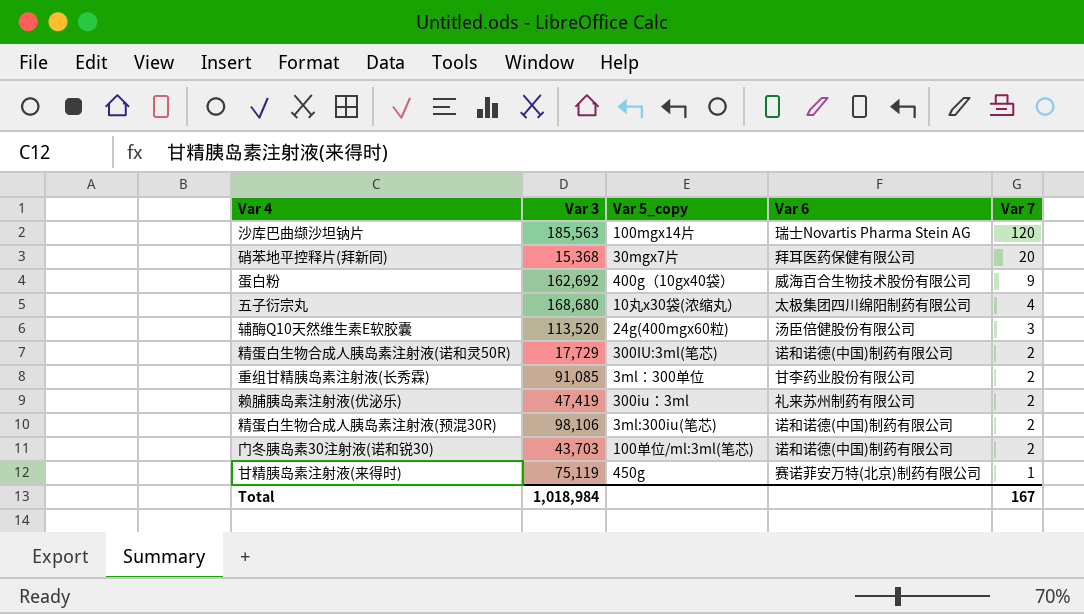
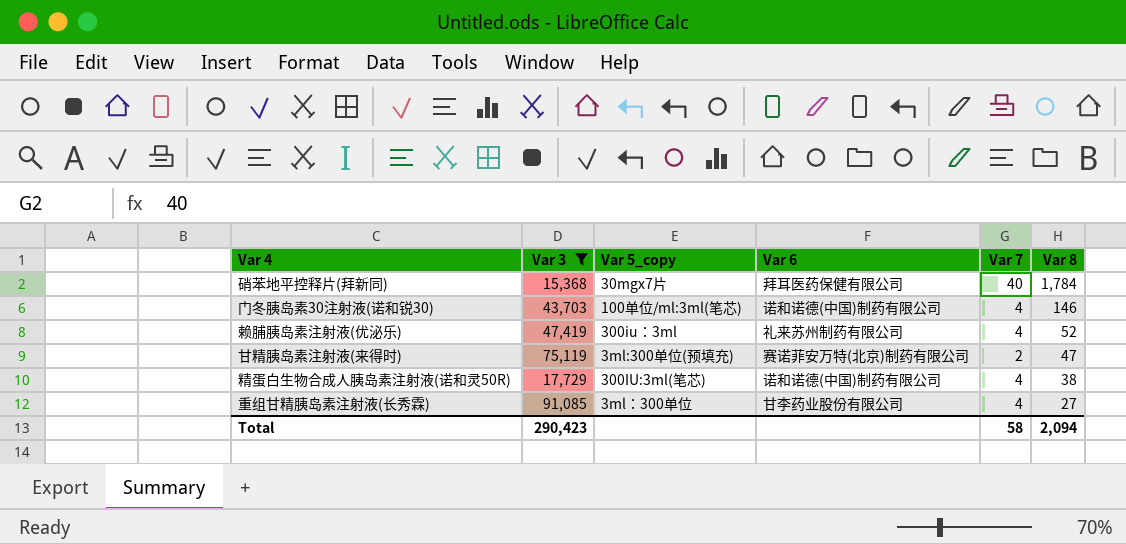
filter: none -> Var 3 <= 91,085
row order: Var 7 descending -> Var 8 descending
column Var 8 | position: none -> 6
硝苯地平控释片(拜新同) | Var 7: 20 -> 40
门冬胰岛素30注射液(诺和锐30) | Var 7: 2 -> 4
赖脯胰岛素注射液(优泌乐) | Var 7: 2 -> 4
甘精胰岛素注射液(来得时) | Var 5_copy: 450g -> 3ml:300单位(预填充)
甘精胰岛素注射液(来得时) | Var 7: 1 -> 2
精蛋白生物合成人胰岛素注射液(诺和灵50R) | Var 7: 2 -> 4
重组甘精胰岛素注射液(长秀霖) | Var 7: 2 -> 4
Total | Var 3: 1,018,984 -> 290,423
Total | Var 7: 167 -> 58

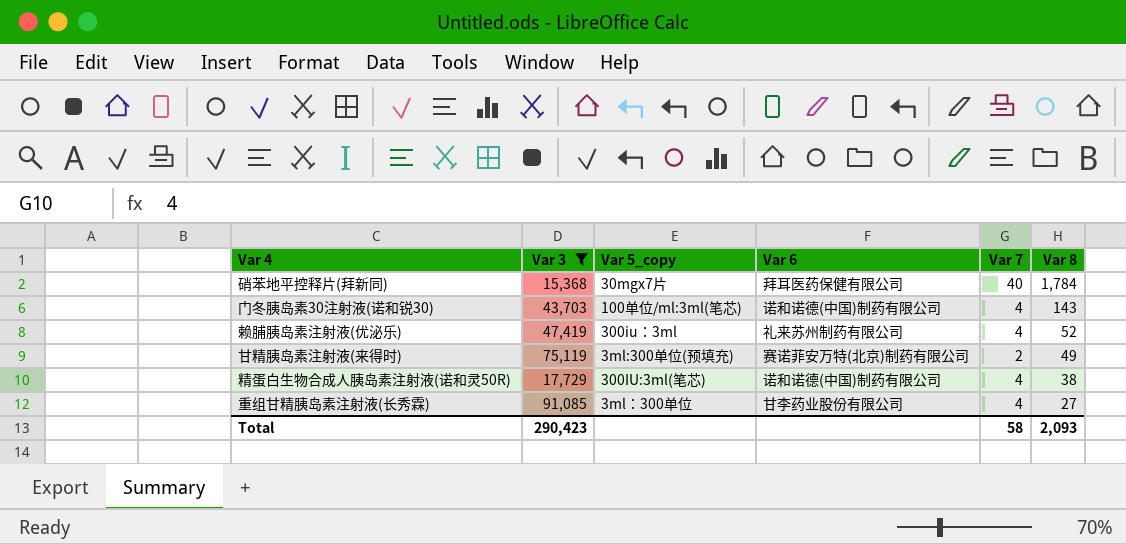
门冬胰岛素30注射液(诺和锐30) | Var 8: 146 -> 143
甘精胰岛素注射液(来得时) | Var 8: 47 -> 49
Total | Var 8: 2,094 -> 2,093

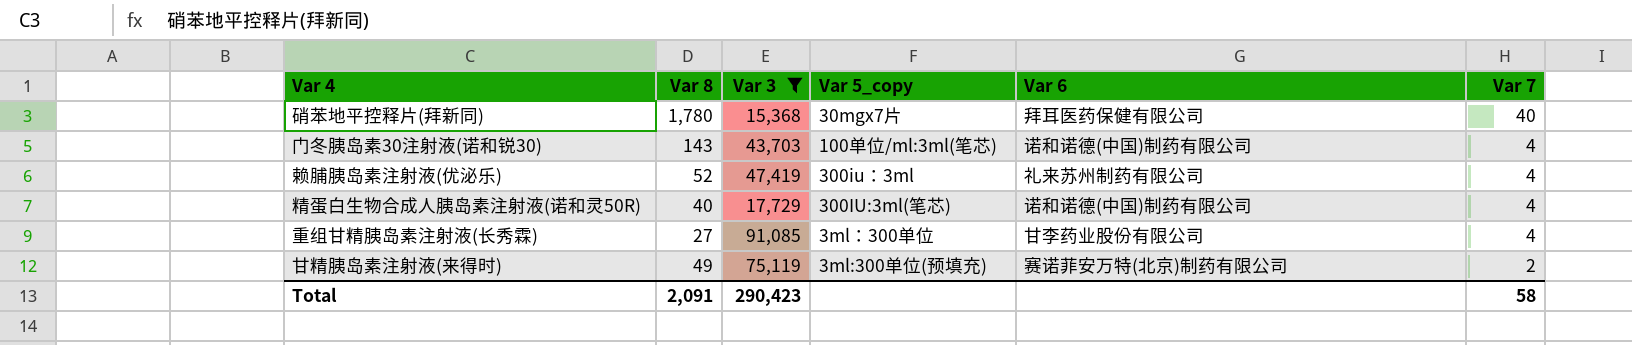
row order: Var 8 descending -> Var 7 descending
column Var 8 | position: 6 -> 2
硝苯地平控释片(拜新同) | Var 8: 1,784 -> 1,780
精蛋白生物合成人胰岛素注射液(诺和灵50R) | Var 8: 38 -> 40
Total | Var 8: 2,093 -> 2,091

